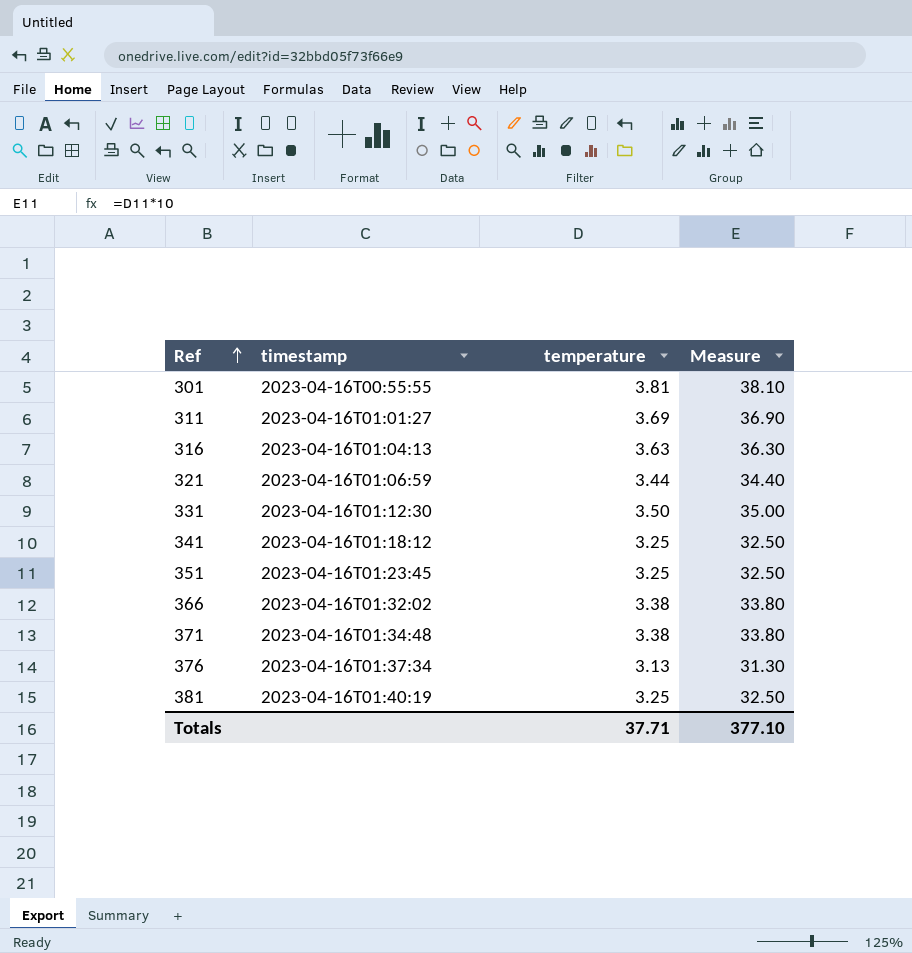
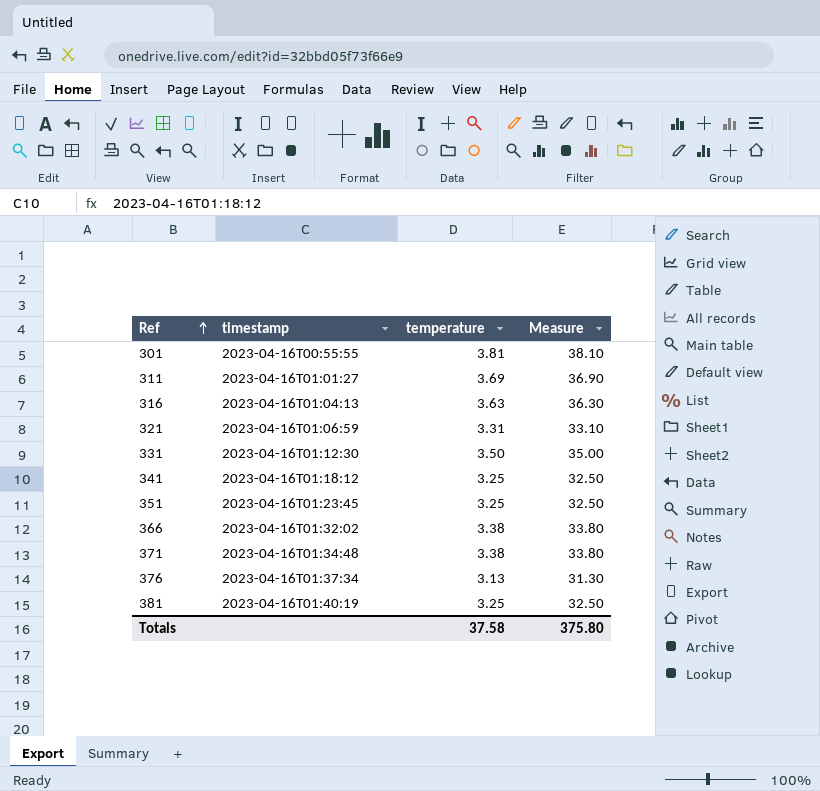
321 | temperature: 3.44 -> 3.31
321 | Measure: 34.40 -> 33.10
Totals | temperature: 37.71 -> 37.58
Totals | Measure: 377.10 -> 375.80

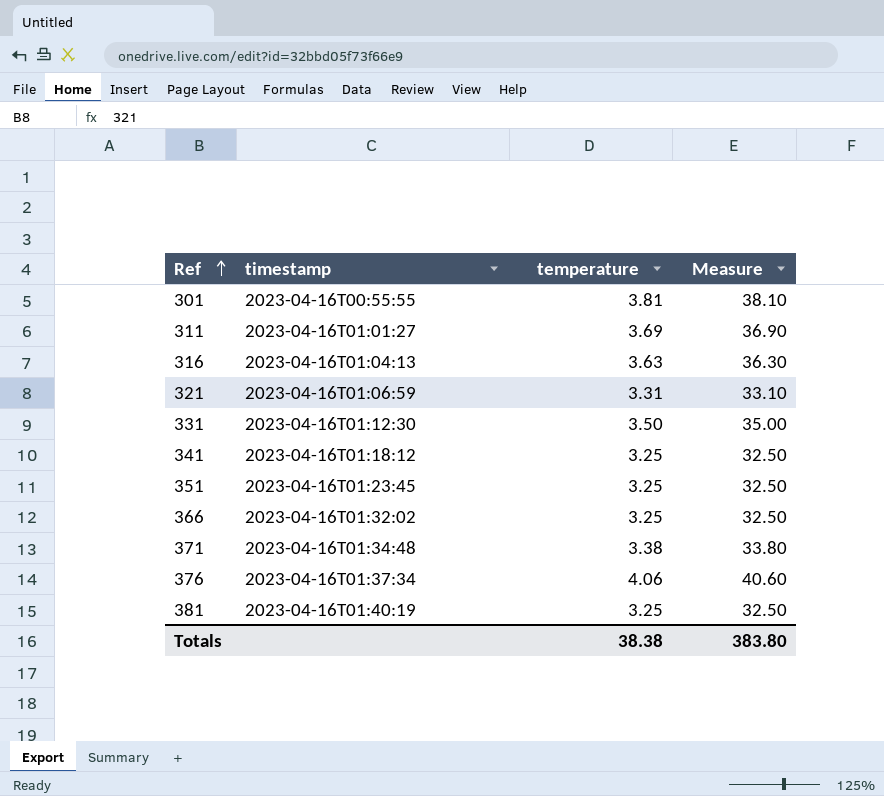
366 | temperature: 3.38 -> 3.25
366 | Measure: 33.80 -> 32.50
376 | temperature: 3.13 -> 4.06
376 | Measure: 31.30 -> 40.60
Totals | temperature: 37.58 -> 38.38
Totals | Measure: 375.80 -> 383.80

